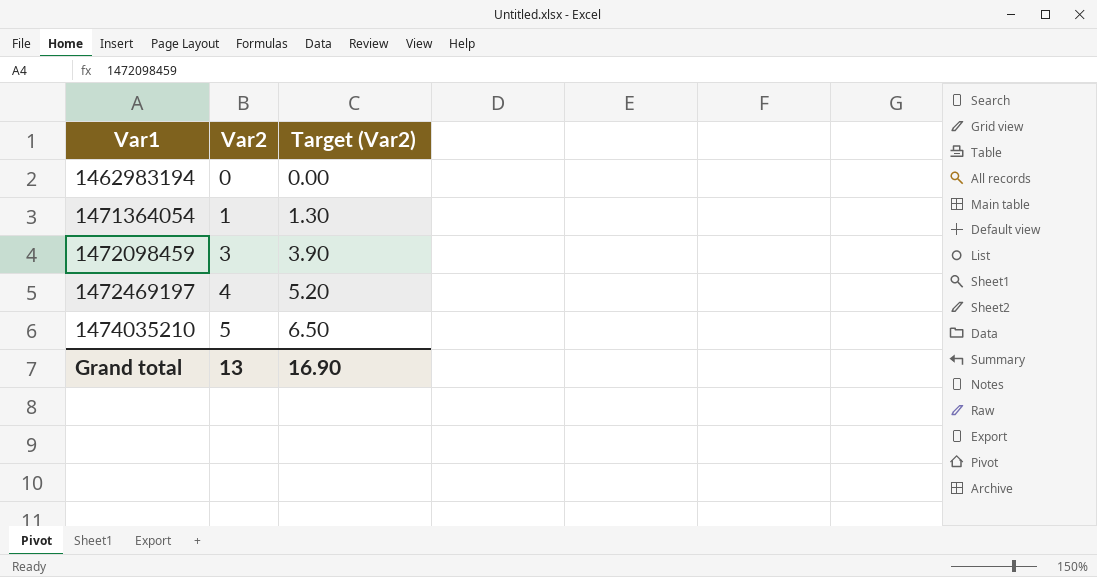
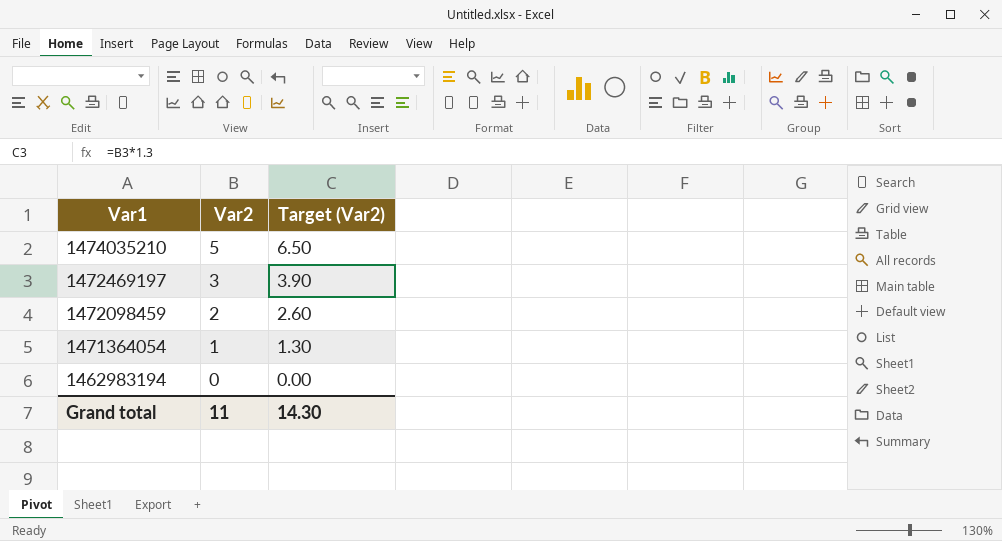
row order: Var1 ascending -> Var1 descending
1472469197 | Var2: 4 -> 3
1472469197 | Target (Var2): 5.20 -> 3.90
1472098459 | Var2: 3 -> 2
1472098459 | Target (Var2): 3.90 -> 2.60
Grand total | Var2: 13 -> 11
Grand total | Target (Var2): 16.90 -> 14.30

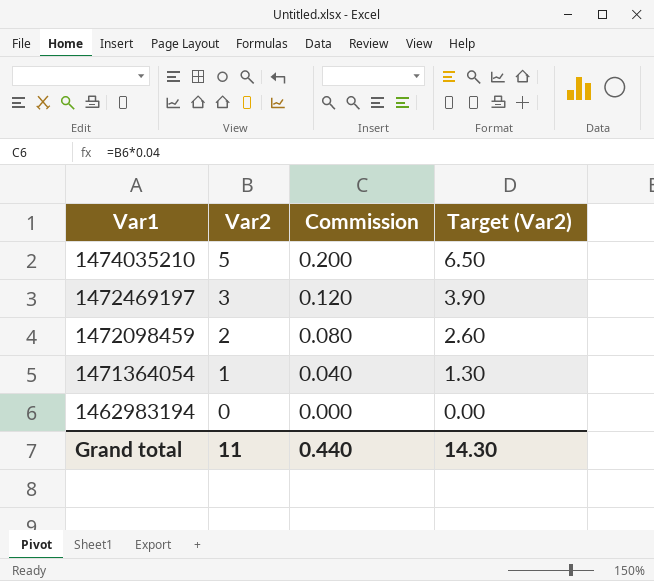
column Commission | formula: none -> [Var2] * 0.04

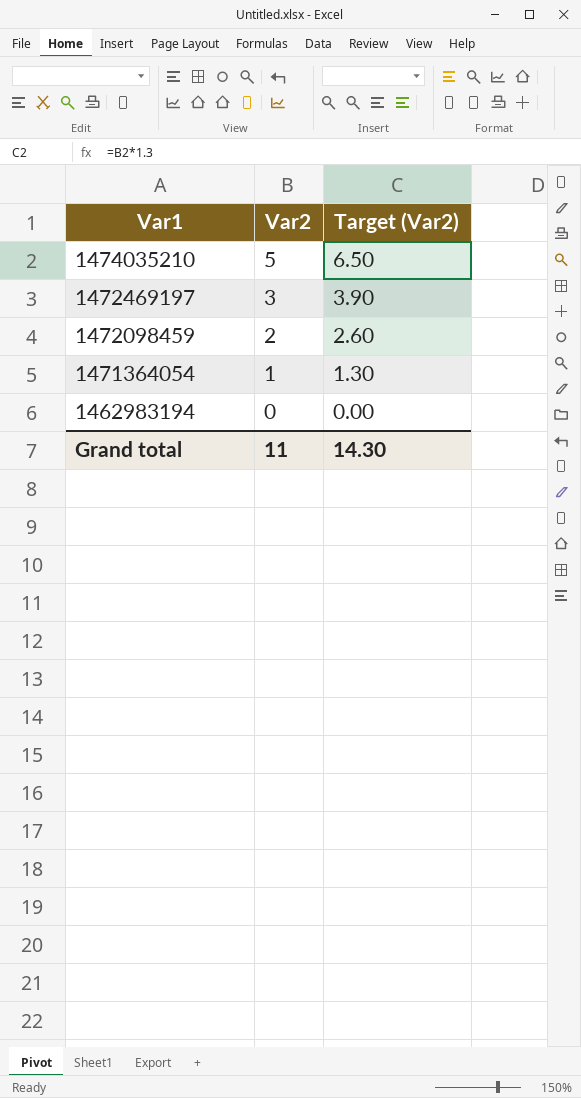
column Commission | formula: [Var2] * 0.04 -> none

